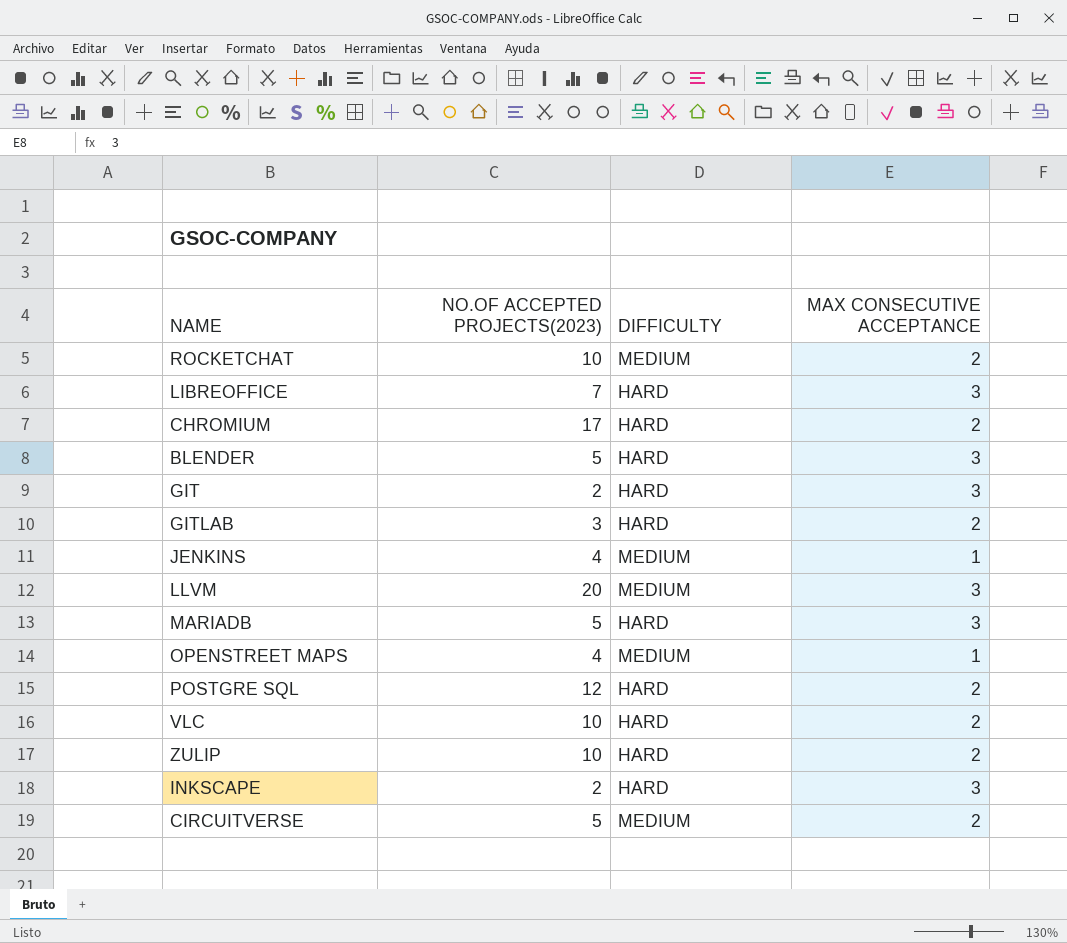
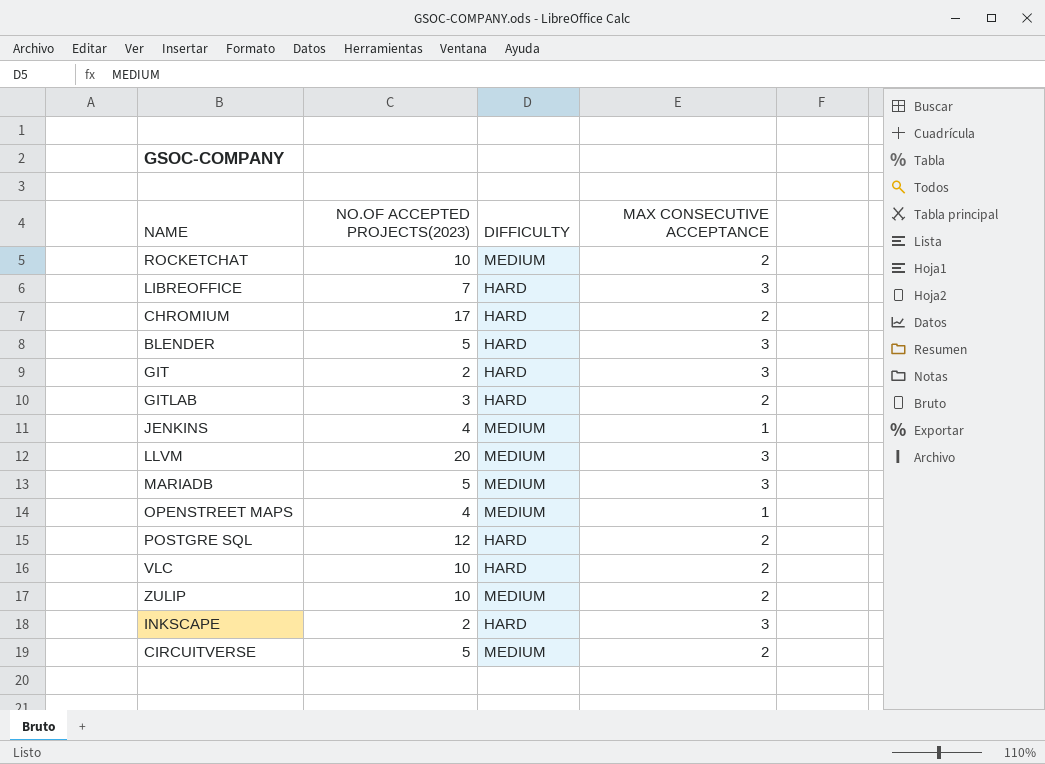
MARIADB | DIFFICULTY: HARD -> MEDIUM
ZULIP | DIFFICULTY: HARD -> MEDIUM

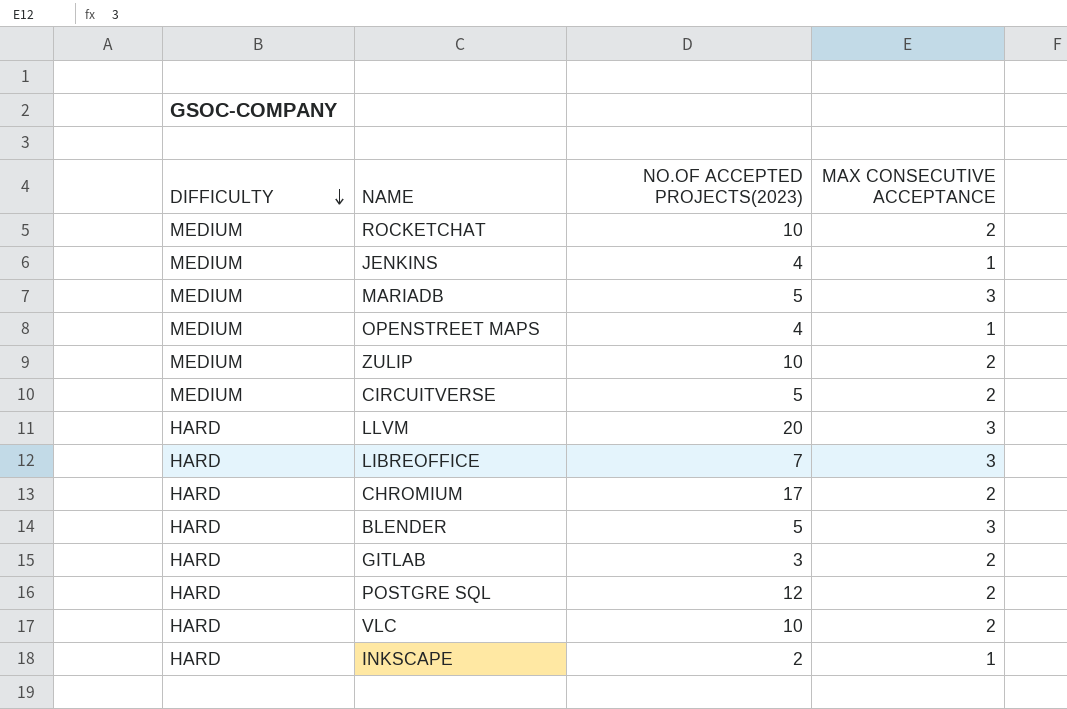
row order: none -> DIFFICULTY descending
column DIFFICULTY | position: 3 -> 1
row GIT: 2 | HARD | 3 -> none
LLVM | DIFFICULTY: MEDIUM -> HARD
INKSCAPE | MAX CONSECUTIVE ACCEPTANCE: 3 -> 1

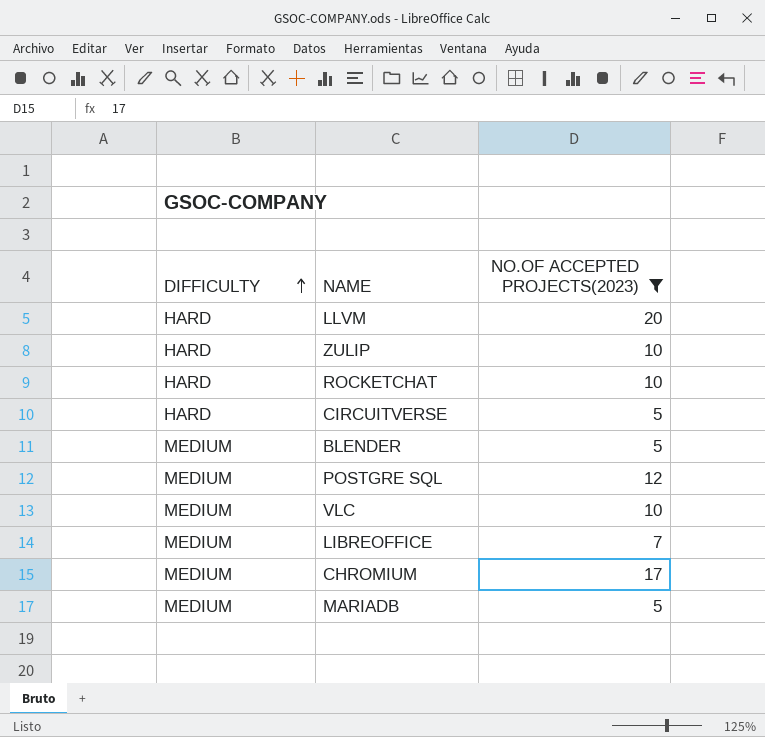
filter: none -> NO.OF ACCEPTED PROJECTS(2023) >= 5
row order: DIFFICULTY descending -> DIFFICULTY ascending
column MAX CONSECUTIVE ACCEPTANCE | position: 4 -> none
ZULIP | DIFFICULTY: MEDIUM -> HARD
ROCKETCHAT | DIFFICULTY: MEDIUM -> HARD
CIRCUITVERSE | DIFFICULTY: MEDIUM -> HARD
BLENDER | DIFFICULTY: HARD -> MEDIUM
POSTGRE SQL | DIFFICULTY: HARD -> MEDIUM
VLC | DIFFICULTY: HARD -> MEDIUM
LIBREOFFICE | DIFFICULTY: HARD -> MEDIUM
CHROMIUM | DIFFICULTY: HARD -> MEDIUM

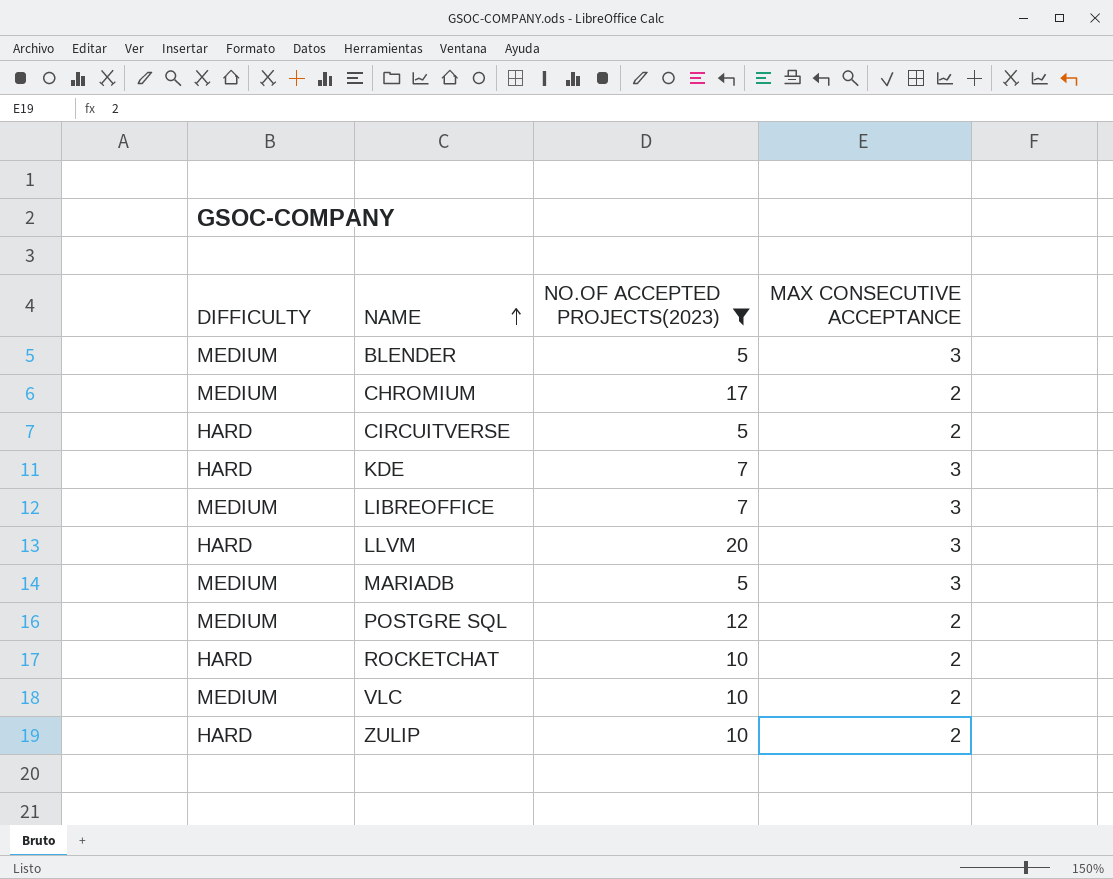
row order: DIFFICULTY ascending -> NAME ascending
column MAX CONSECUTIVE ACCEPTANCE | position: none -> 4
row KDE: none -> HARD | 7 | 3

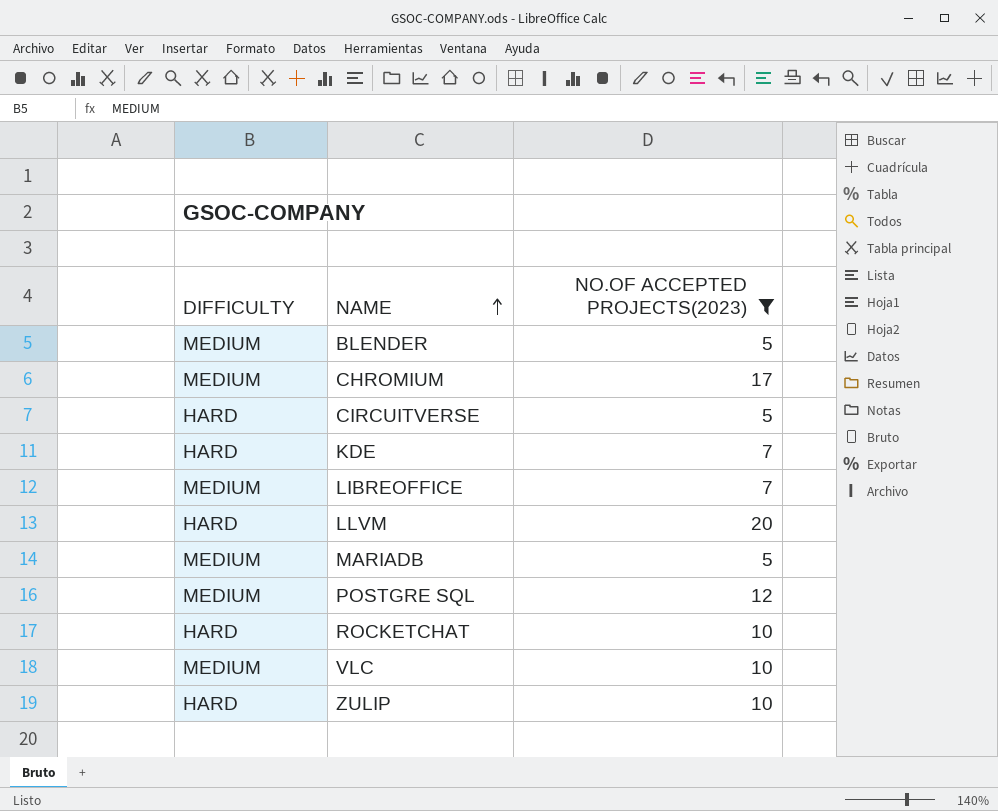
column MAX CONSECUTIVE ACCEPTANCE | position: 4 -> none

